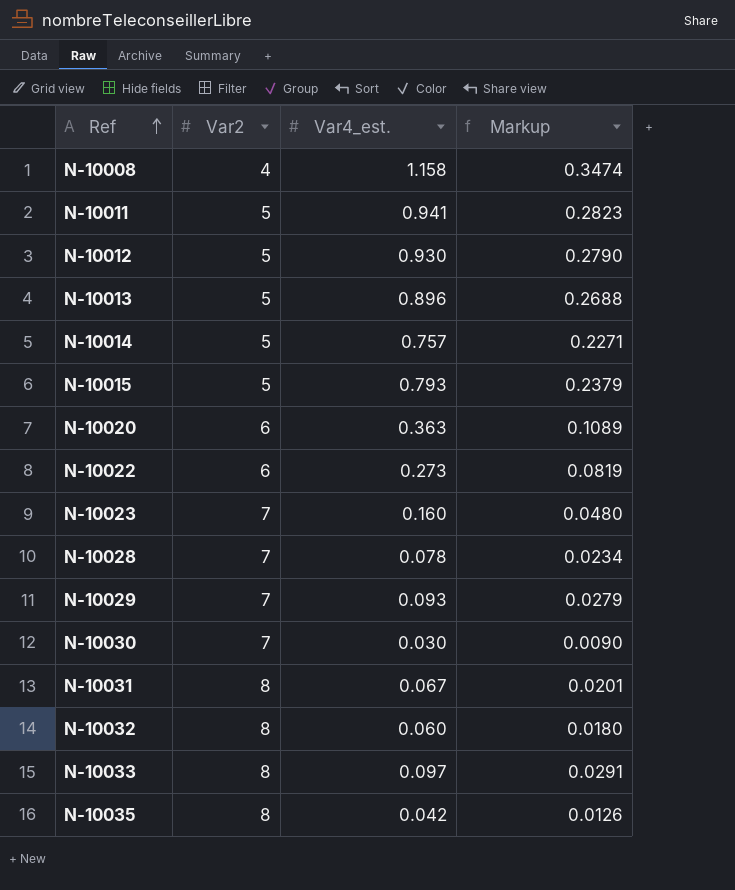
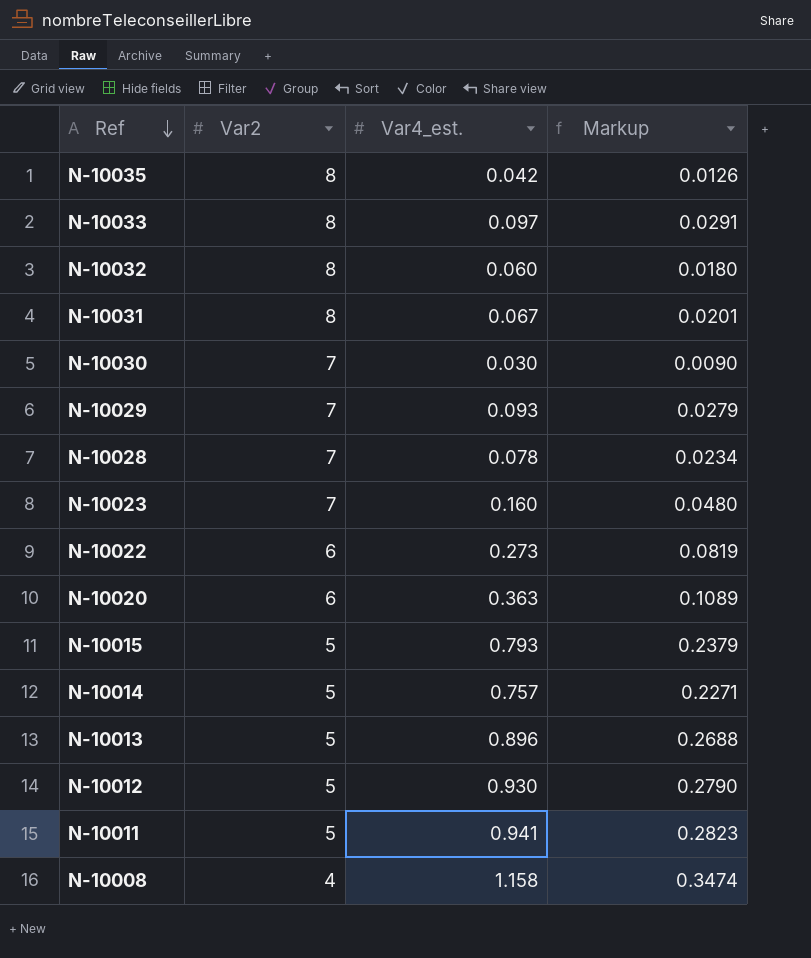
row order: Ref ascending -> Ref descending

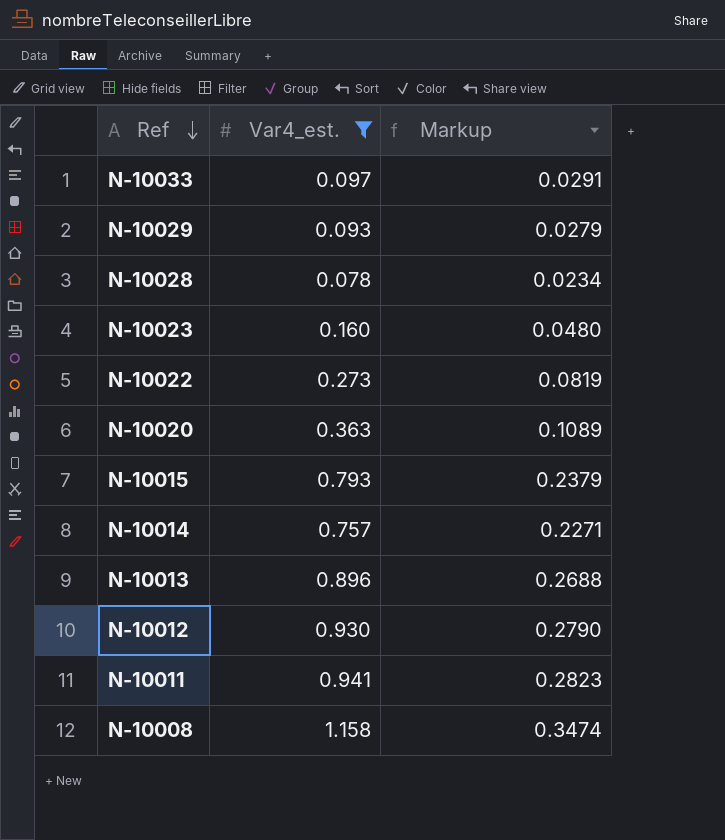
filter: none -> Var4_est. >= 0.078
column Var2 | position: 2 -> none

